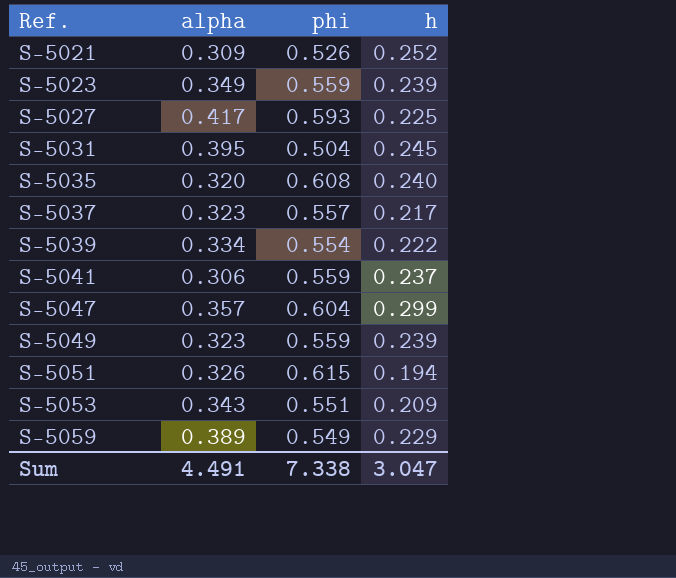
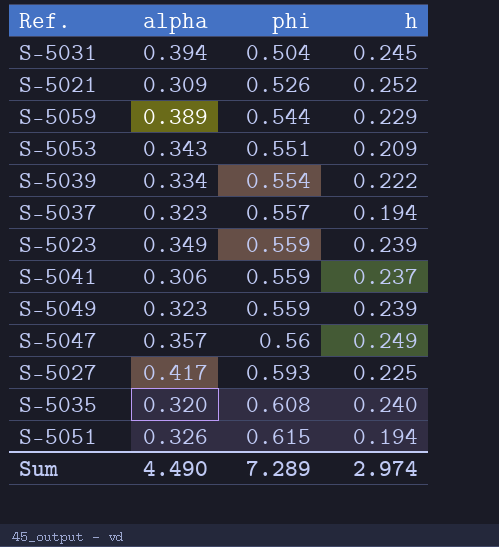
row order: Ref. ascending -> phi ascending
S-5031 | alpha: 0.395 -> 0.394
S-5059 | phi: 0.549 -> 0.544
S-5037 | h: 0.217 -> 0.194
S-5047 | phi: 0.604 -> 0.56
S-5047 | h: 0.299 -> 0.249
Sum | alpha: 4.491 -> 4.490
Sum | phi: 7.338 -> 7.289
Sum | h: 3.047 -> 2.974

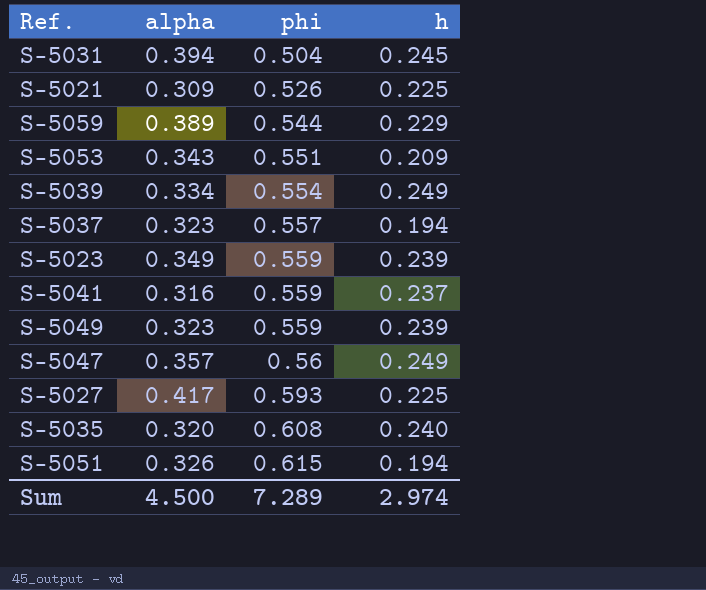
S-5021 | h: 0.252 -> 0.225
S-5039 | h: 0.222 -> 0.249
S-5041 | alpha: 0.306 -> 0.316
Sum | alpha: 4.490 -> 4.500

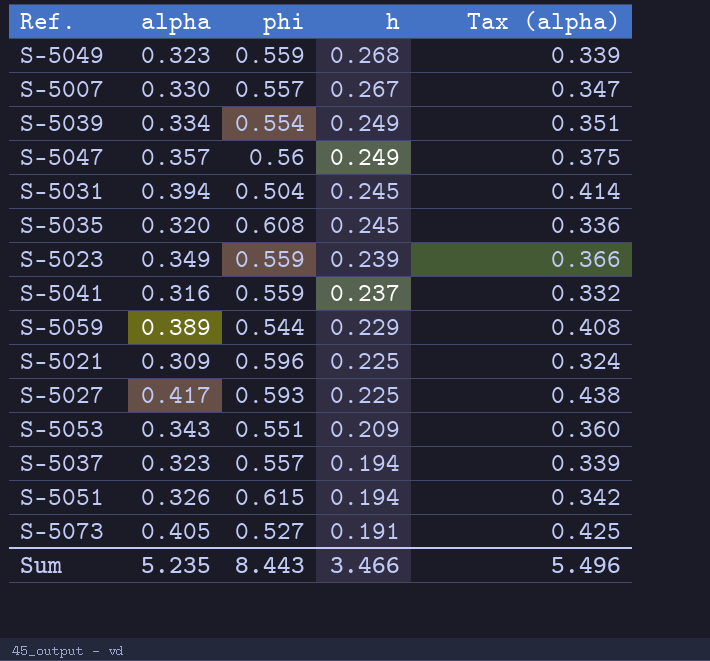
row order: phi ascending -> h descending
column Tax (alpha) | formula: none -> [alpha] * 1.05
S-5049 | h: 0.239 -> 0.268
row S-5007: none -> 0.330 | 0.557 | 0.267 | 0.347
S-5035 | h: 0.240 -> 0.245
S-5021 | phi: 0.526 -> 0.596
row S-5073: none -> 0.405 | 0.527 | 0.191 | 0.425
Sum | alpha: 4.500 -> 5.235
Sum | phi: 7.289 -> 8.443
Sum | h: 2.974 -> 3.466

